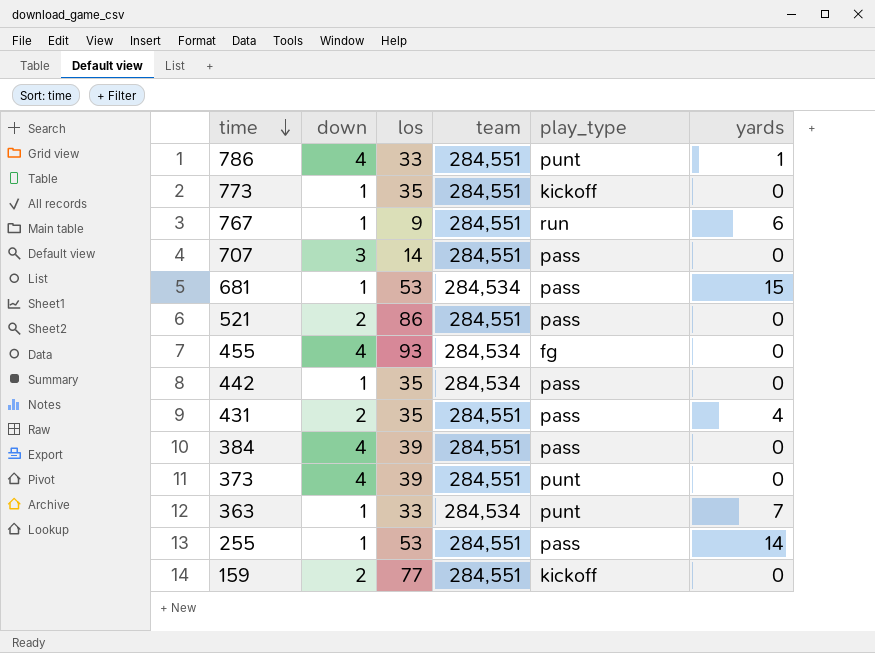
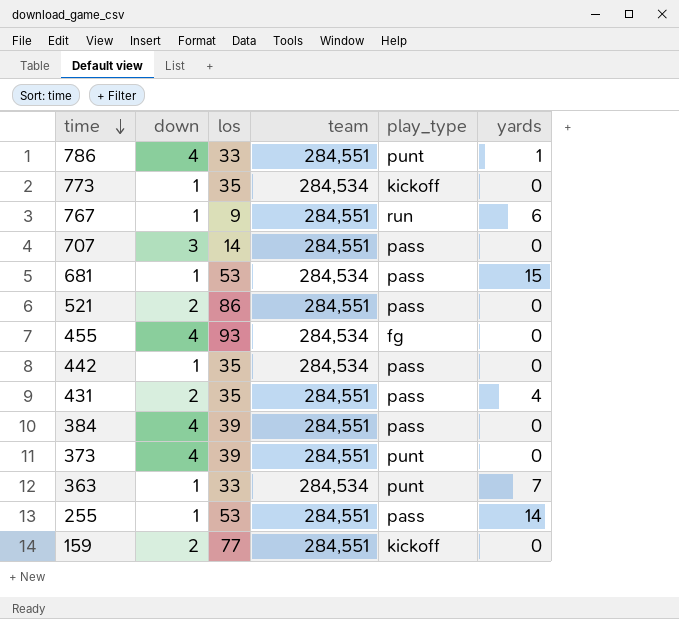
773 | team: 284,551 -> 284,534

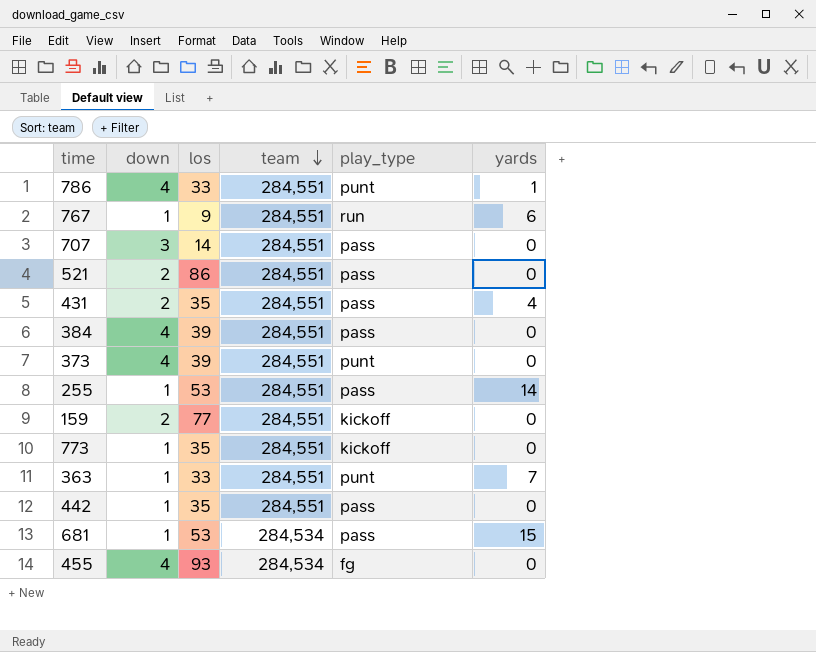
row order: time descending -> team descending
773 | team: 284,534 -> 284,551
363 | team: 284,534 -> 284,551
442 | team: 284,534 -> 284,551

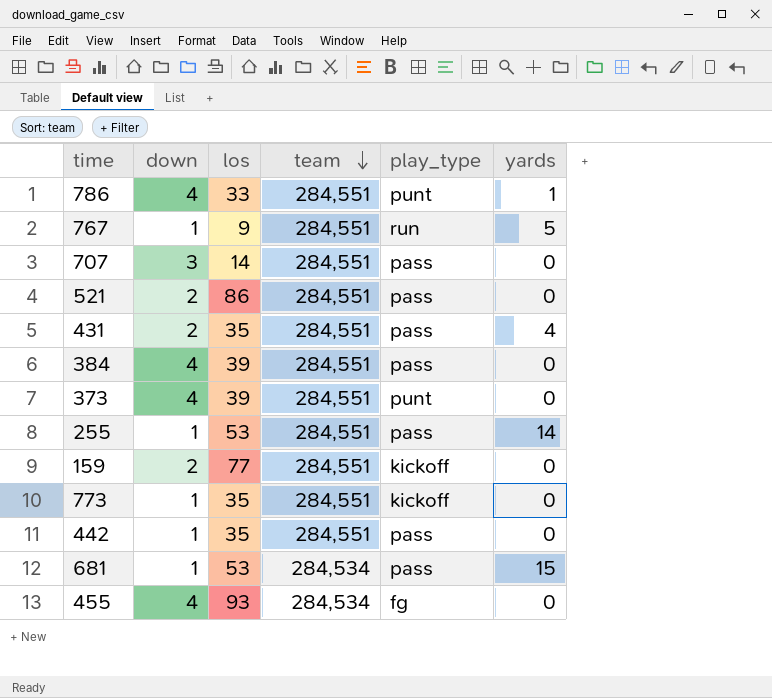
row 363: 1 | 33 | 284,551 | punt | 7 -> none
767 | yards: 6 -> 5

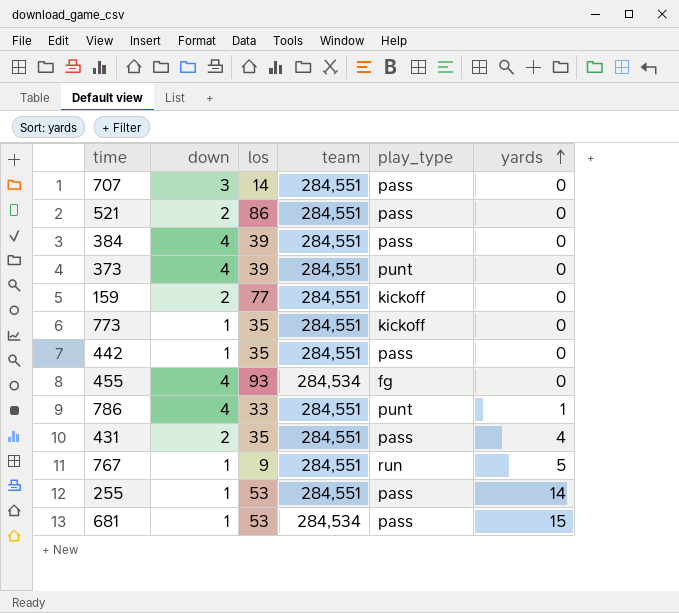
row order: team descending -> yards ascending

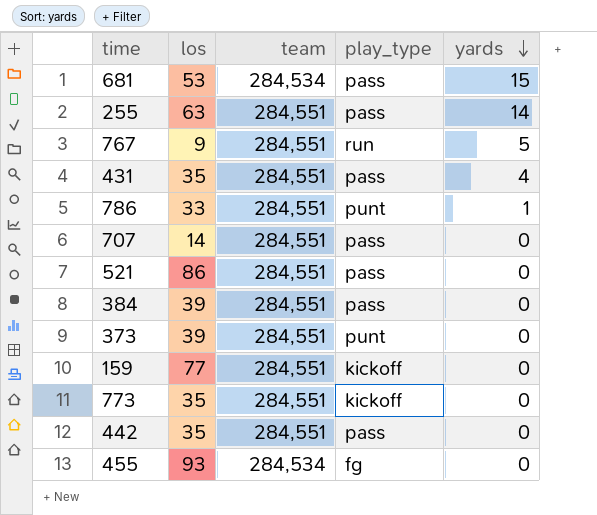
row order: yards ascending -> yards descending
column down | position: 2 -> none
255 | los: 53 -> 63

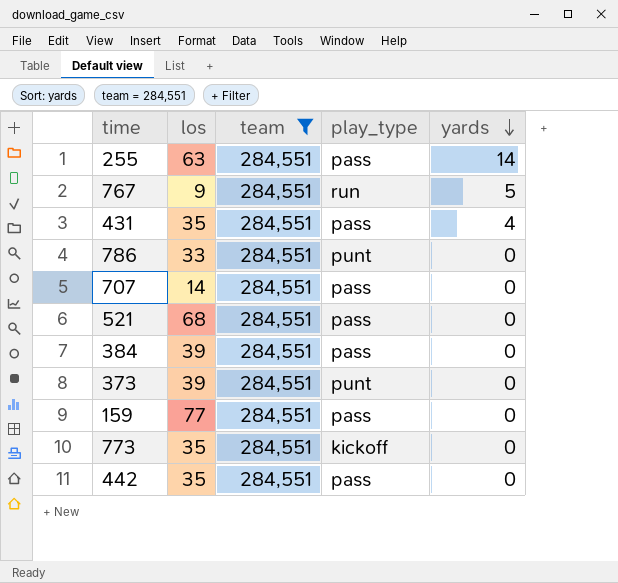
filter: none -> team = 284,551
786 | yards: 1 -> 0
521 | los: 86 -> 68
159 | play_type: kickoff -> pass

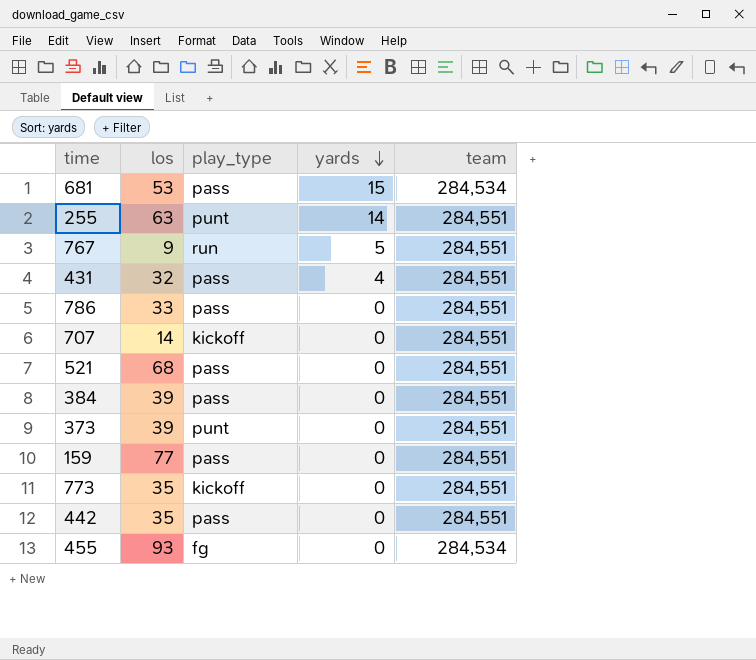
filter: team = 284,551 -> none
column team | position: 3 -> 5
255 | play_type: pass -> punt
431 | los: 35 -> 32
786 | play_type: punt -> pass
707 | play_type: pass -> kickoff

